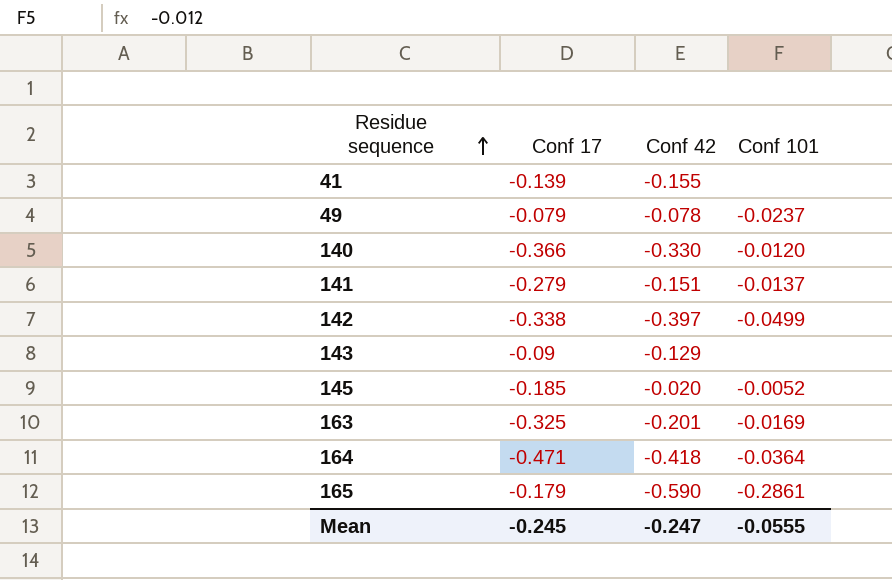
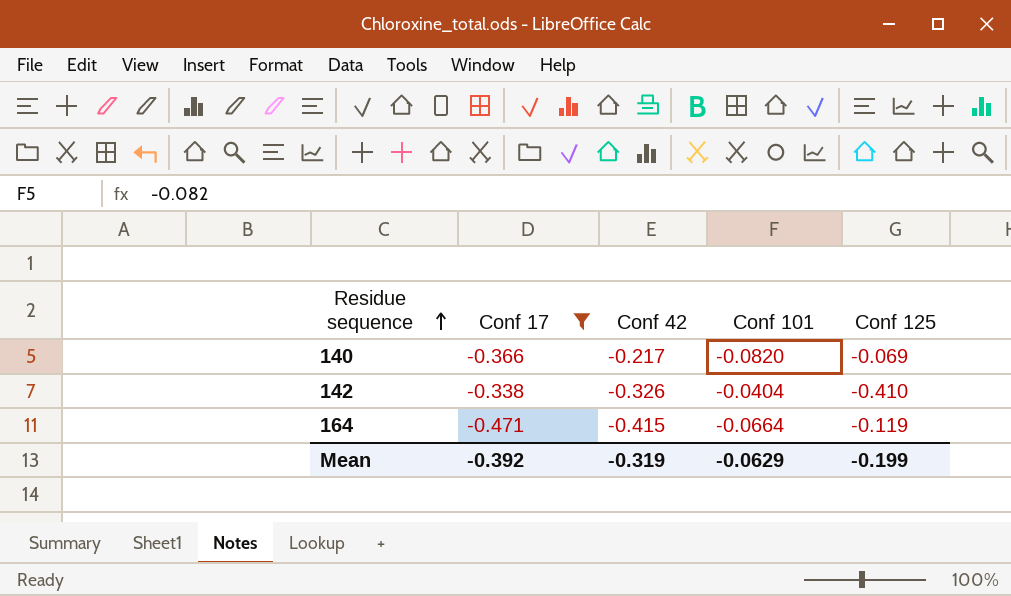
filter: none -> Conf 17 <= -0.338
column Conf 125 | position: none -> 5
140 | Conf 42: -0.330 -> -0.217
140 | Conf 101: -0.0120 -> -0.0820
142 | Conf 42: -0.397 -> -0.326
142 | Conf 101: -0.0499 -> -0.0404
164 | Conf 42: -0.418 -> -0.415
164 | Conf 101: -0.0364 -> -0.0664
Mean | Conf 17: -0.245 -> -0.392
Mean | Conf 42: -0.247 -> -0.319
Mean | Conf 101: -0.0555 -> -0.0629

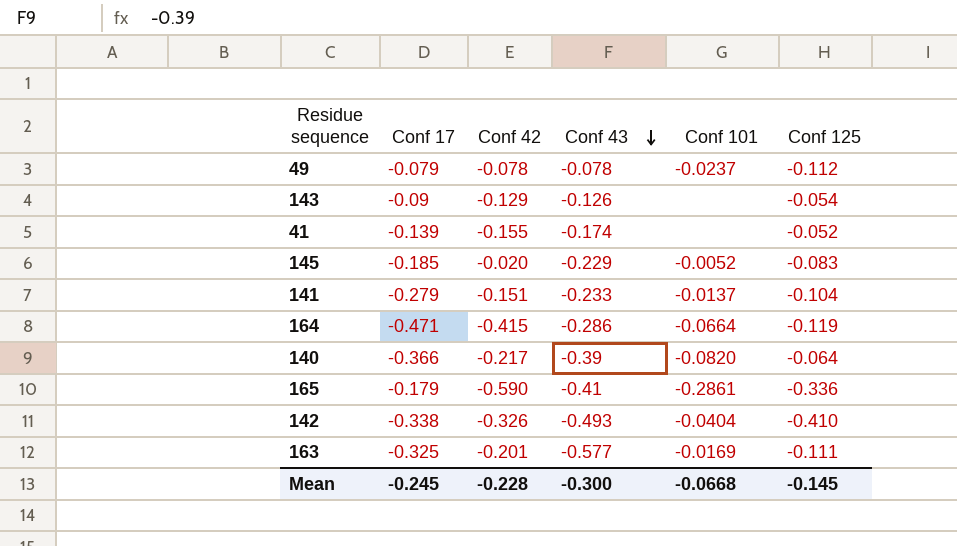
filter: Conf 17 <= -0.338 -> none
row order: Residue sequence ascending -> Conf 43 descending
column Conf 43 | position: none -> 4
140 | Conf 125: -0.069 -> -0.064
Mean | Conf 17: -0.392 -> -0.245
Mean | Conf 42: -0.319 -> -0.228
Mean | Conf 101: -0.0629 -> -0.0668
Mean | Conf 125: -0.199 -> -0.145

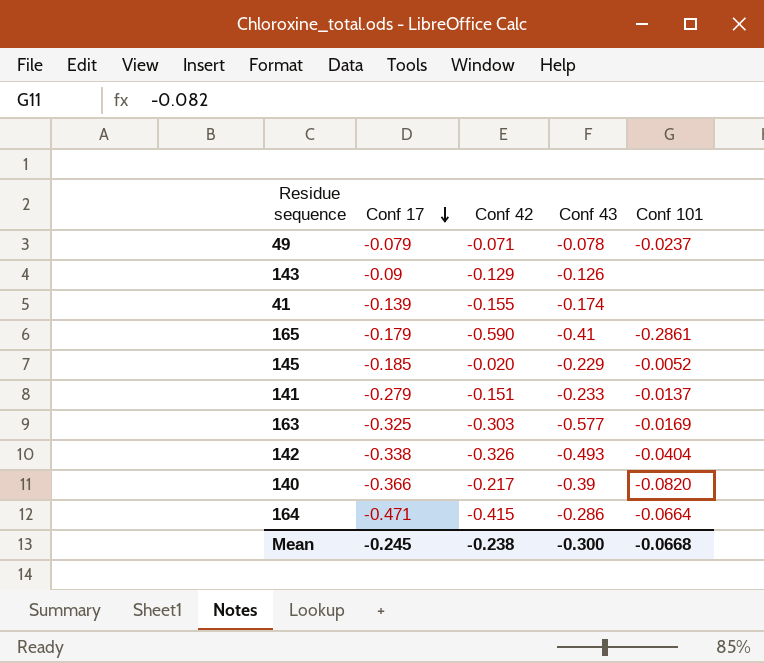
row order: Conf 43 descending -> Conf 17 descending
column Conf 125 | position: 6 -> none
49 | Conf 42: -0.078 -> -0.071
163 | Conf 42: -0.201 -> -0.303
Mean | Conf 42: -0.228 -> -0.238

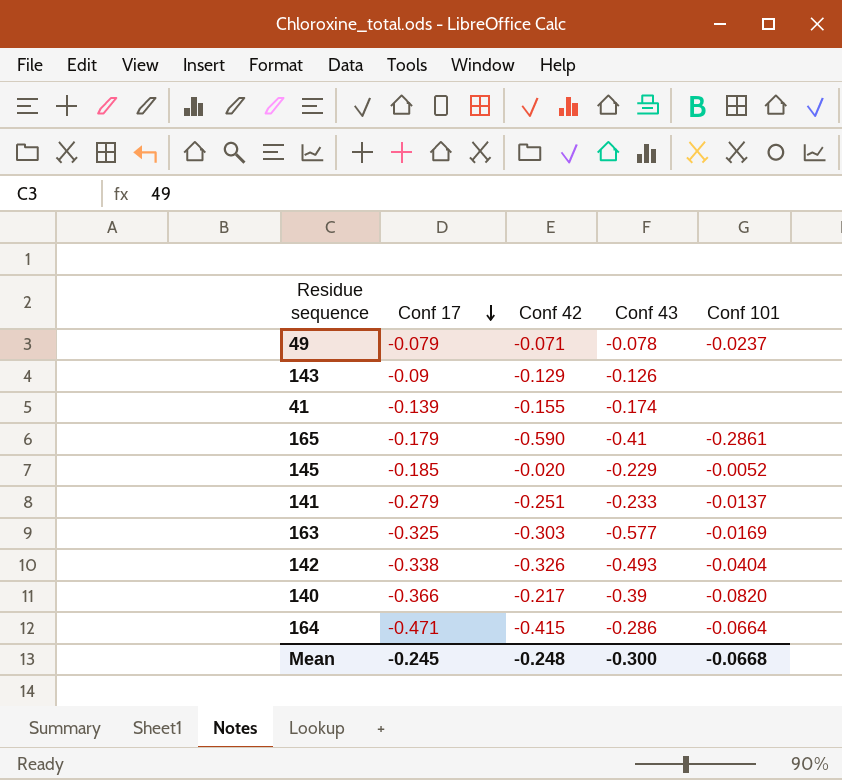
141 | Conf 42: -0.151 -> -0.251
Mean | Conf 42: -0.238 -> -0.248

